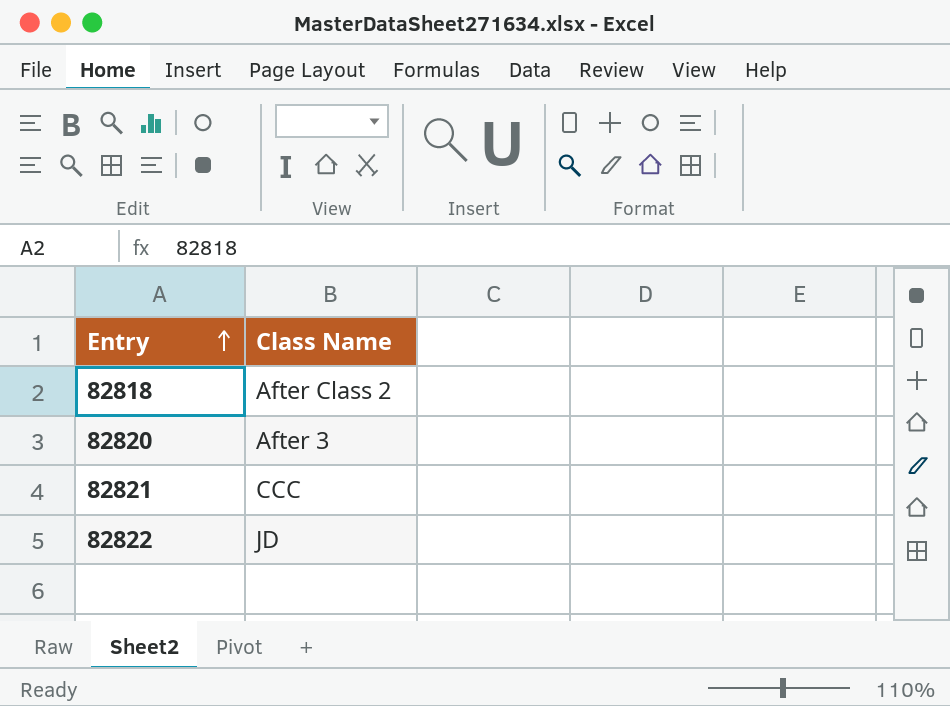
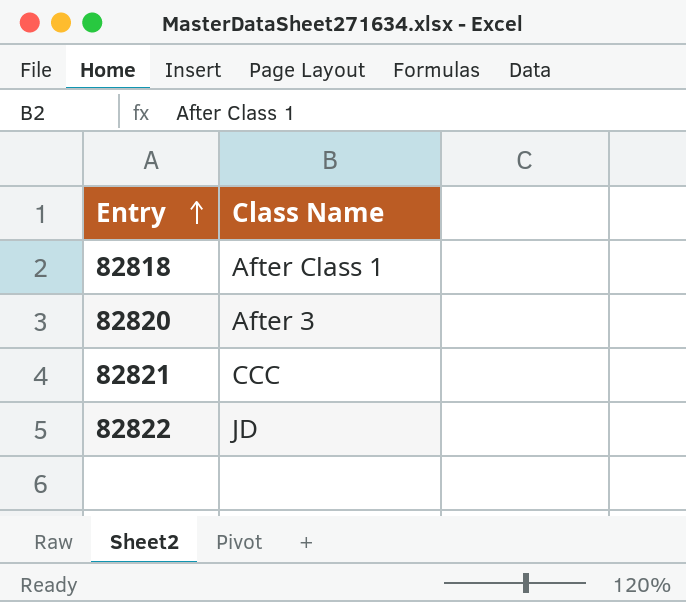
82818 | Class Name: After Class 2 -> After Class 1

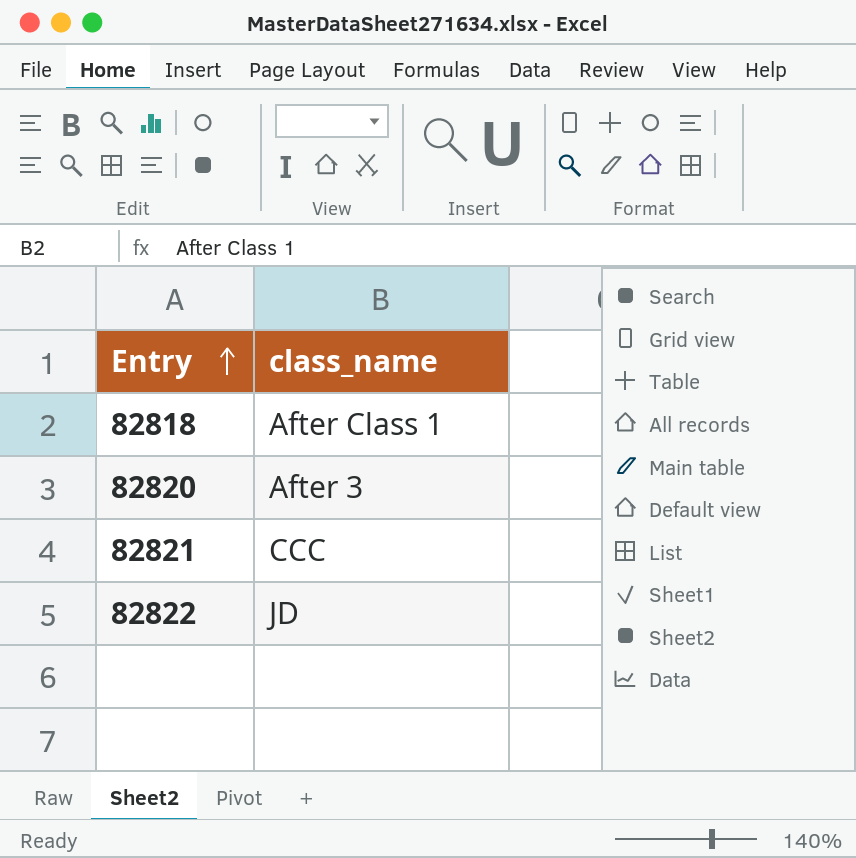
column name: Class Name -> class_name

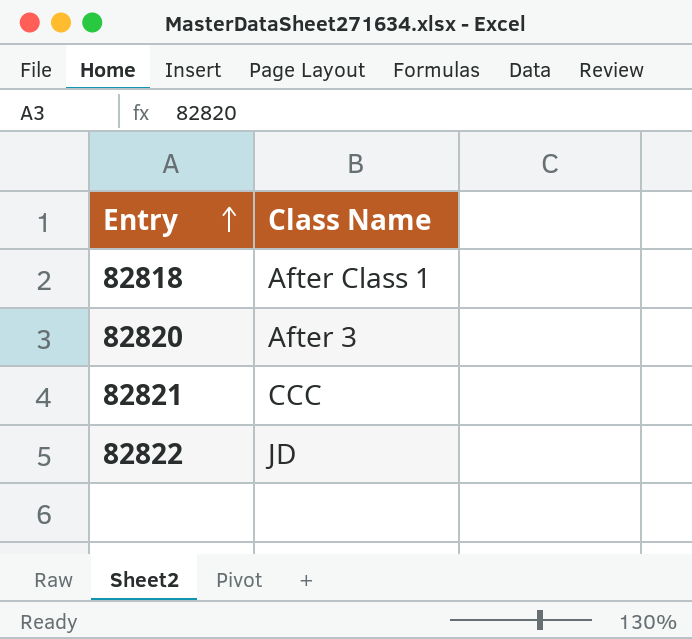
column name: class_name -> Class Name

